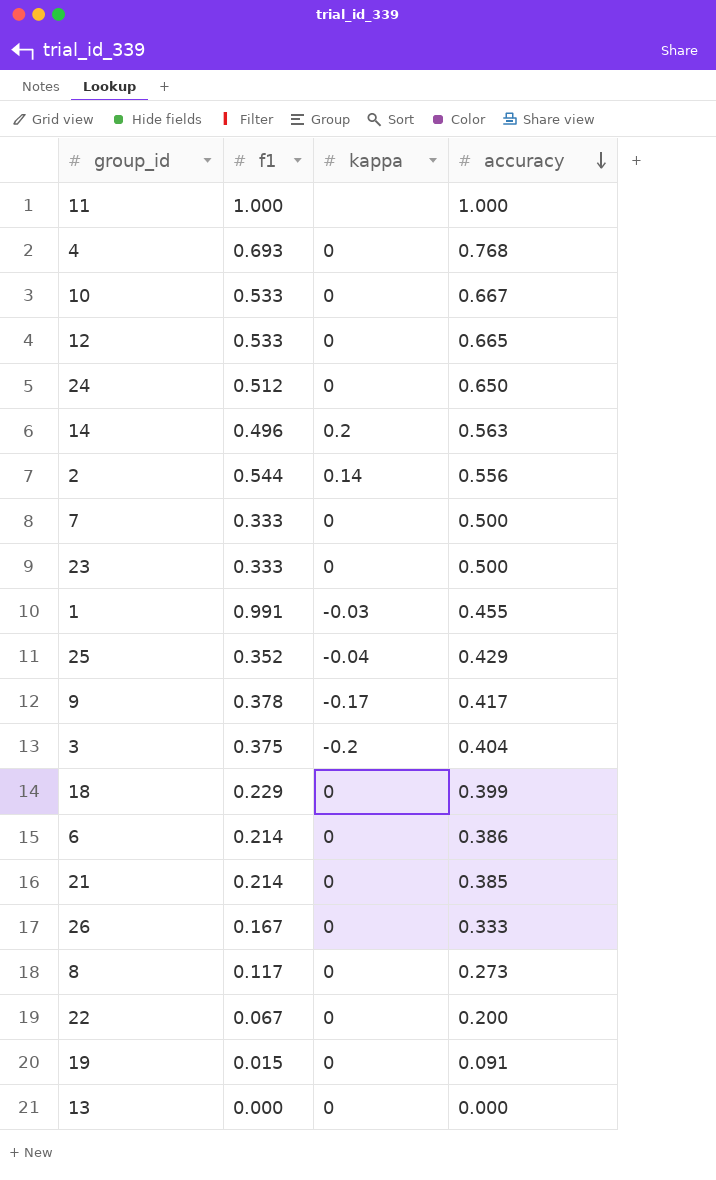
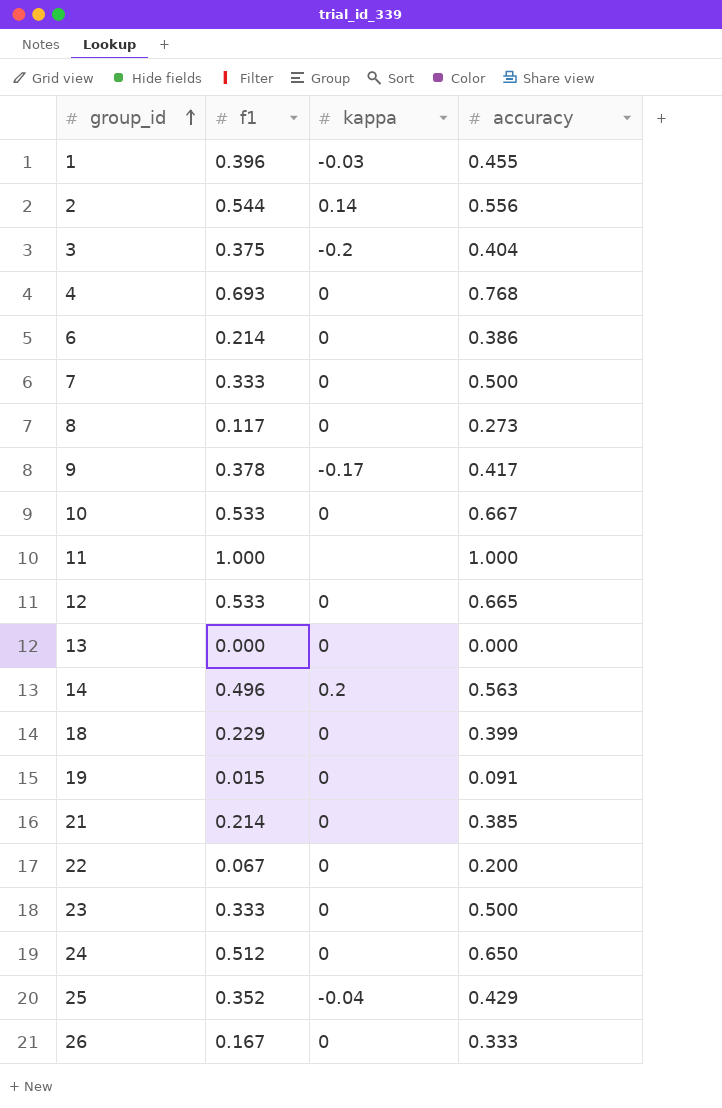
row order: accuracy descending -> group_id ascending
1 | f1: 0.991 -> 0.396

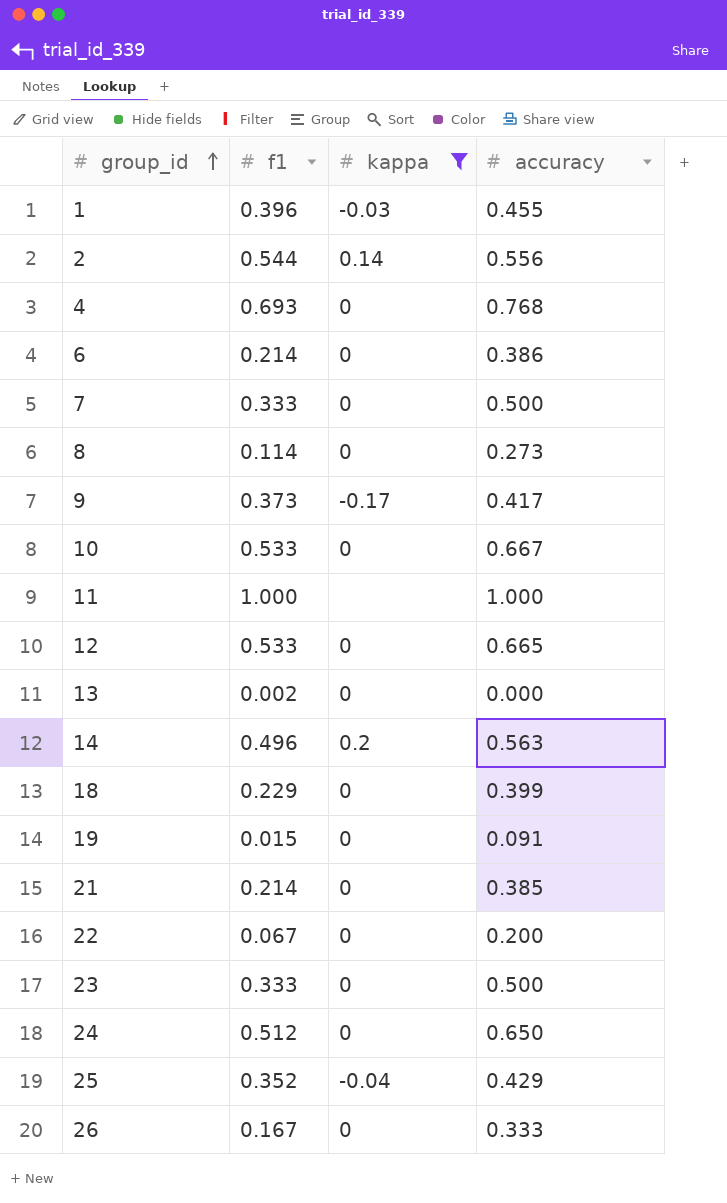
filter: none -> kappa != -0.2
8 | f1: 0.117 -> 0.114
9 | f1: 0.378 -> 0.373
13 | f1: 0.000 -> 0.002

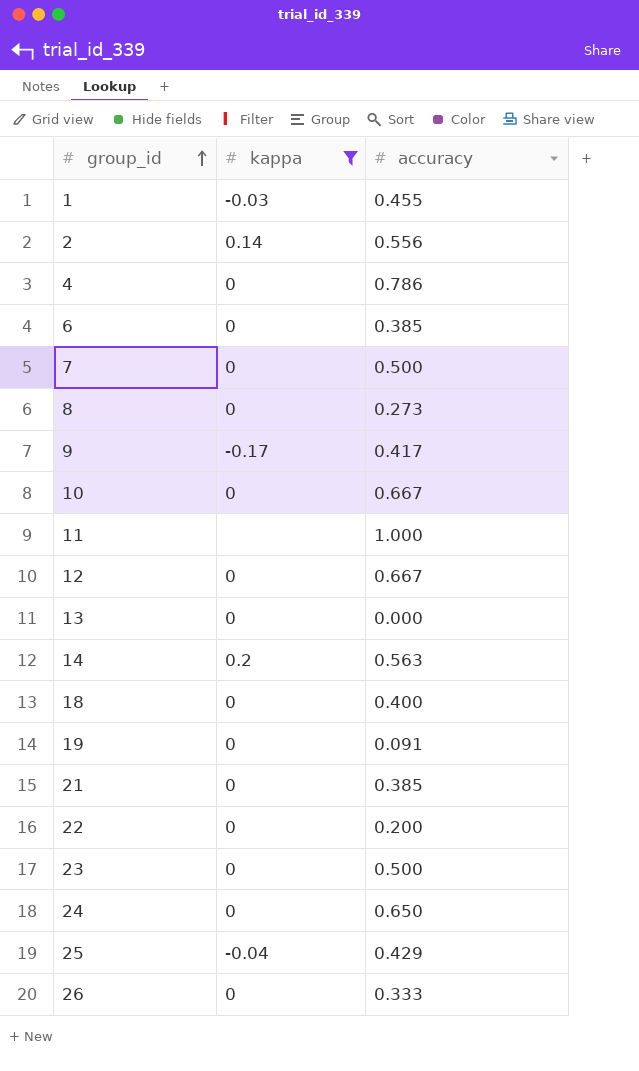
column f1 | position: 2 -> none
4 | accuracy: 0.768 -> 0.786
6 | accuracy: 0.386 -> 0.385
12 | accuracy: 0.665 -> 0.667
18 | accuracy: 0.399 -> 0.400

